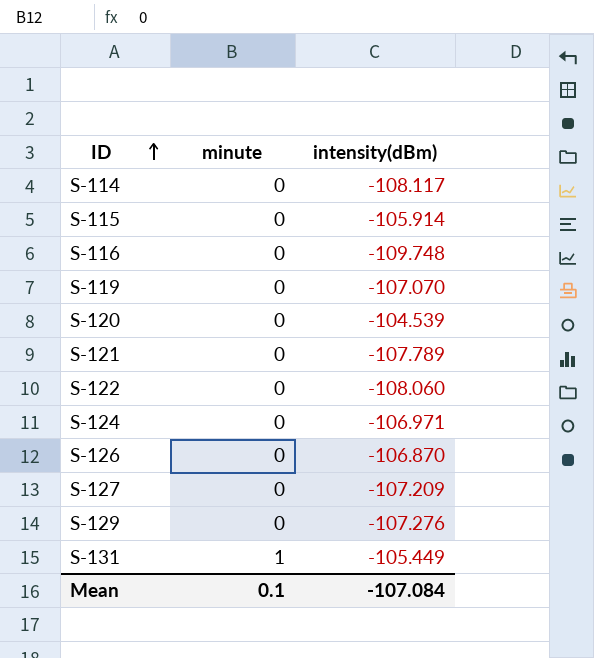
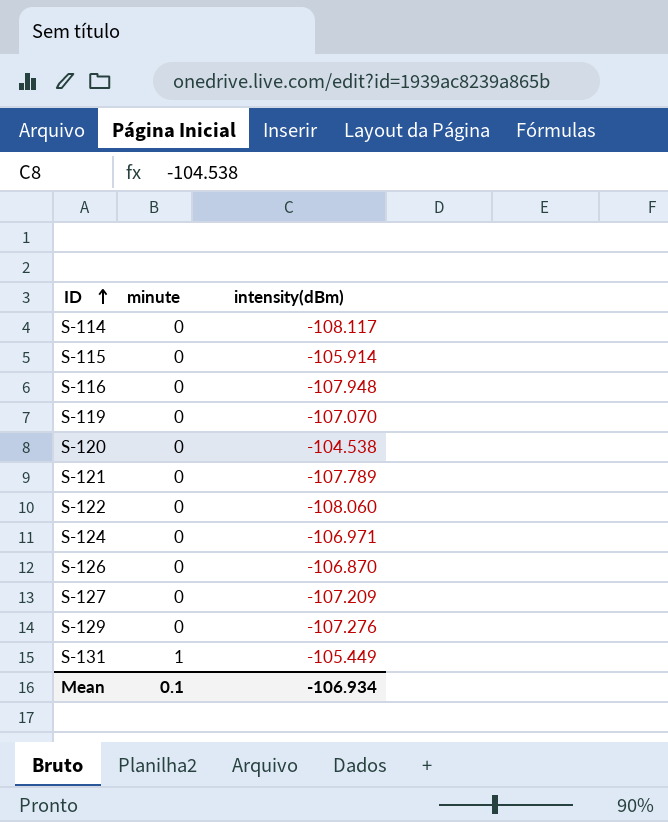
S-116 | intensity(dBm): -109.748 -> -107.948
S-120 | intensity(dBm): -104.539 -> -104.538
Mean | intensity(dBm): -107.084 -> -106.934

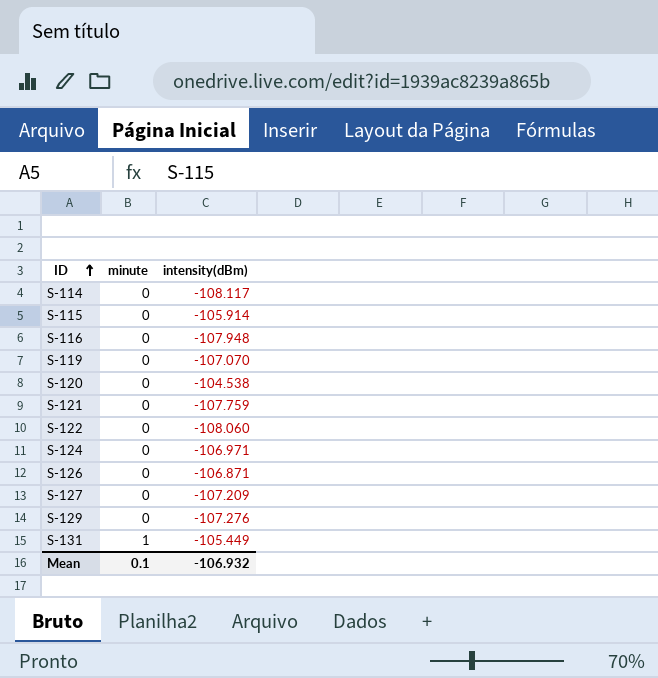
S-121 | intensity(dBm): -107.789 -> -107.759
S-126 | intensity(dBm): -106.870 -> -106.871
Mean | intensity(dBm): -106.934 -> -106.932

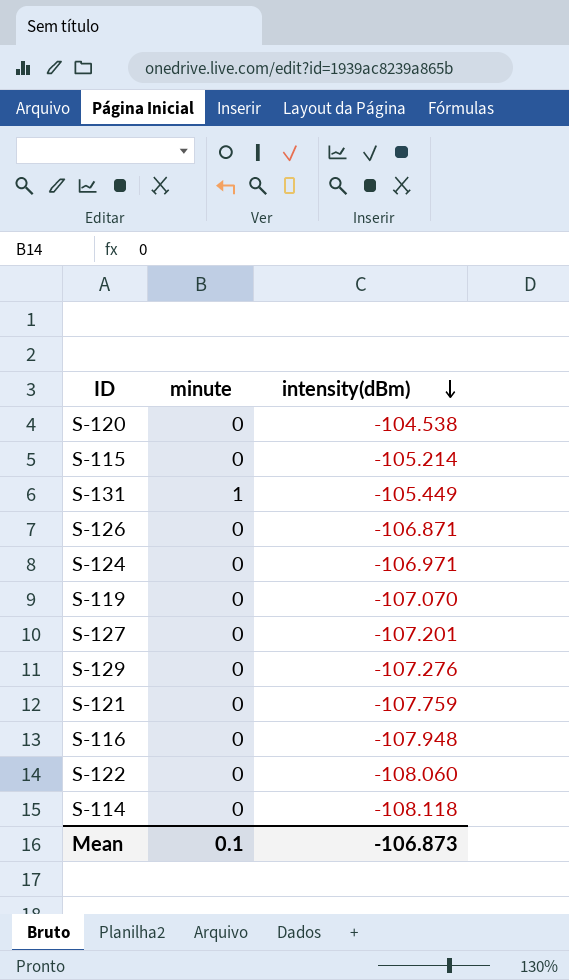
row order: ID ascending -> intensity(dBm) descending
S-115 | intensity(dBm): -105.914 -> -105.214
S-127 | intensity(dBm): -107.209 -> -107.201
S-114 | intensity(dBm): -108.117 -> -108.118
Mean | intensity(dBm): -106.932 -> -106.873

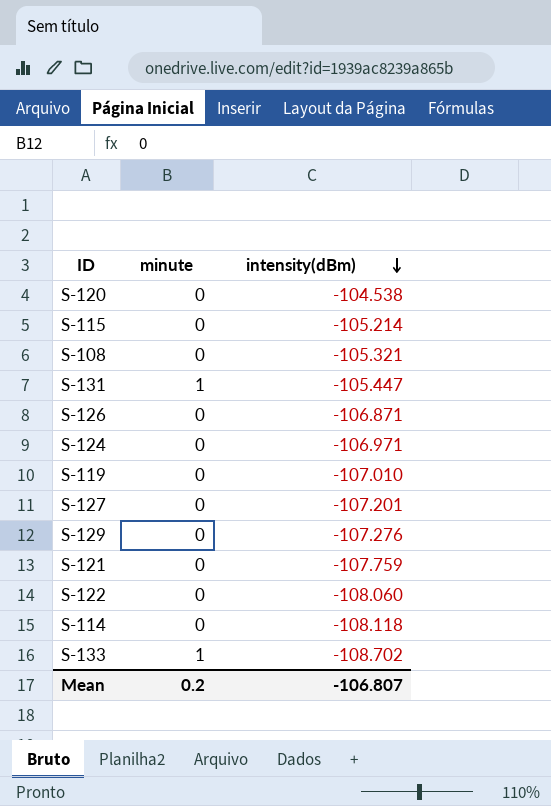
row S-116: 0 | -107.948 -> none
row S-108: none -> 0 | -105.321
S-131 | intensity(dBm): -105.449 -> -105.447
S-119 | intensity(dBm): -107.070 -> -107.010
row S-133: none -> 1 | -108.702
Mean | minute: 0.1 -> 0.2
Mean | intensity(dBm): -106.873 -> -106.807

